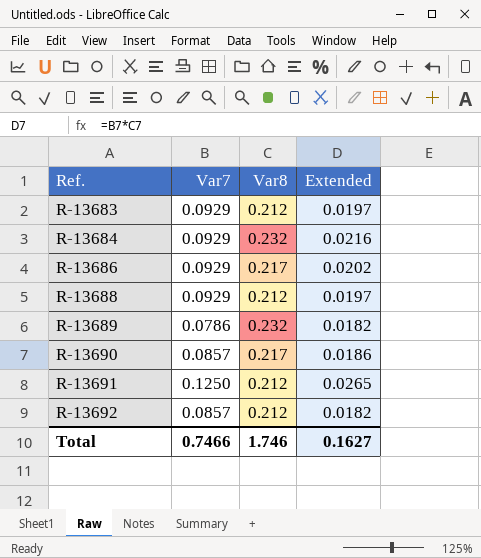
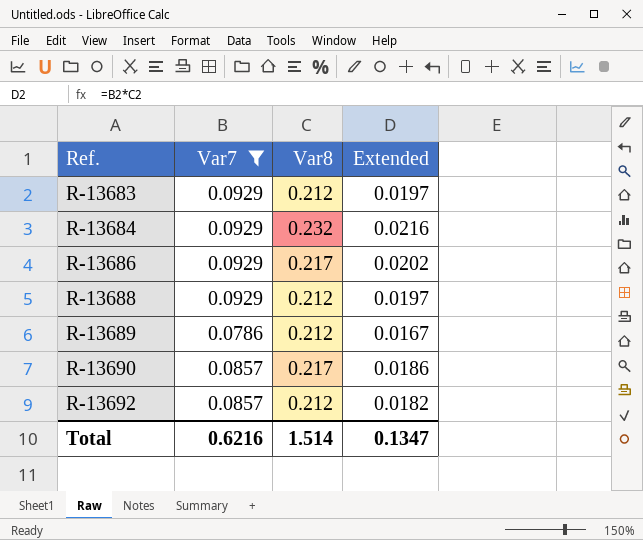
filter: none -> Var7 != 0.1250
R-13689 | Var8: 0.232 -> 0.212
R-13689 | Extended: 0.0182 -> 0.0167
Total | Var7: 0.7466 -> 0.6216
Total | Var8: 1.746 -> 1.514
Total | Extended: 0.1627 -> 0.1347

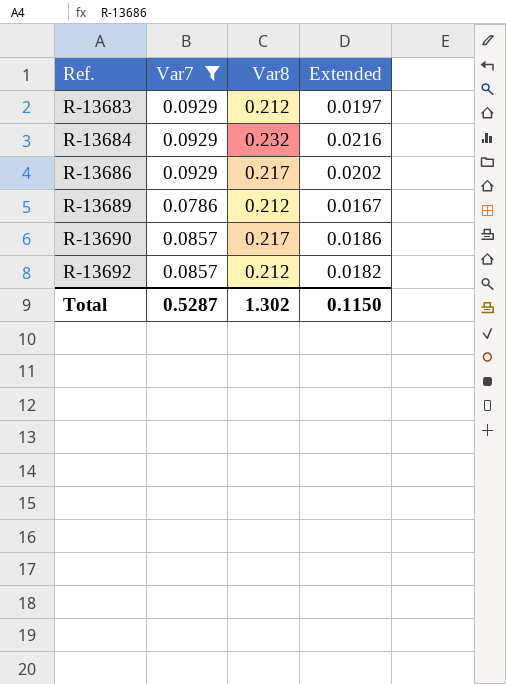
row R-13688: 0.0929 | 0.212 | 0.0197 -> none
Total | Var7: 0.6216 -> 0.5287
Total | Var8: 1.514 -> 1.302
Total | Extended: 0.1347 -> 0.1150

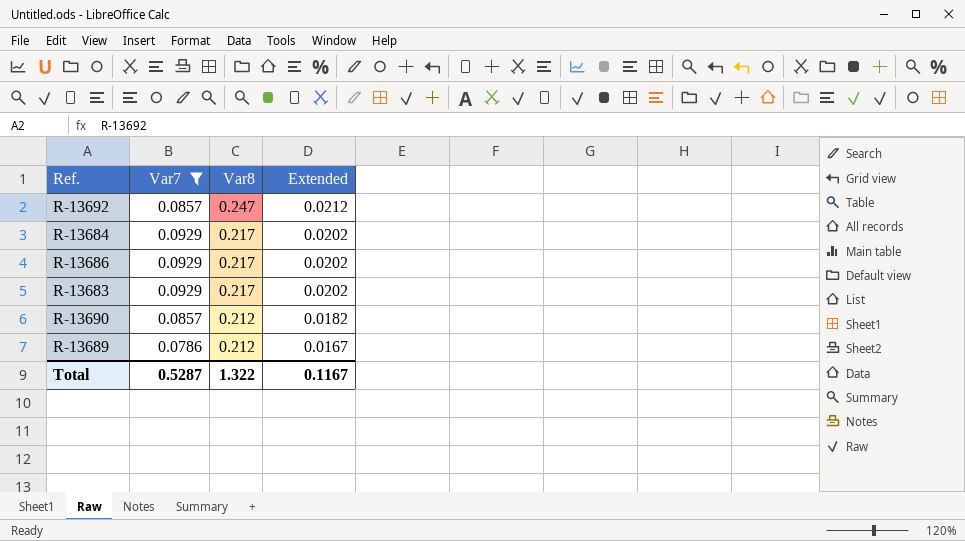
row order: Ref. ascending -> Var8 descending
R-13692 | Var8: 0.212 -> 0.247
R-13692 | Extended: 0.0182 -> 0.0212
R-13684 | Var8: 0.232 -> 0.217
R-13684 | Extended: 0.0216 -> 0.0202
R-13683 | Var8: 0.212 -> 0.217
R-13683 | Extended: 0.0197 -> 0.0202
R-13690 | Var8: 0.217 -> 0.212
R-13690 | Extended: 0.0186 -> 0.0182
Total | Var8: 1.302 -> 1.322
Total | Extended: 0.1150 -> 0.1167

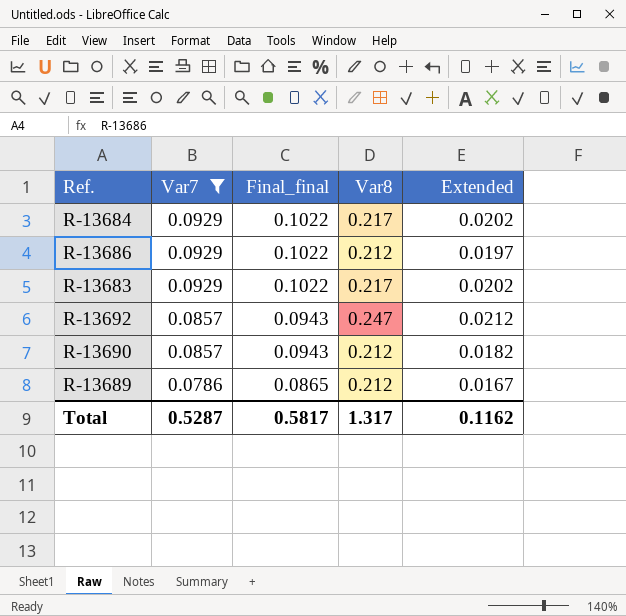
row order: Var8 descending -> Var7 descending
column Final_final | formula: none -> [Var7] * 1.1
R-13686 | Var8: 0.217 -> 0.212
R-13686 | Extended: 0.0202 -> 0.0197
Total | Var8: 1.322 -> 1.317
Total | Extended: 0.1167 -> 0.1162

